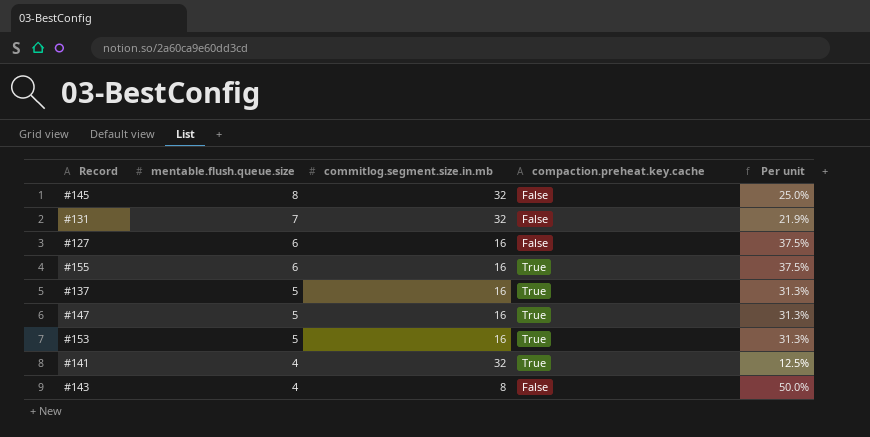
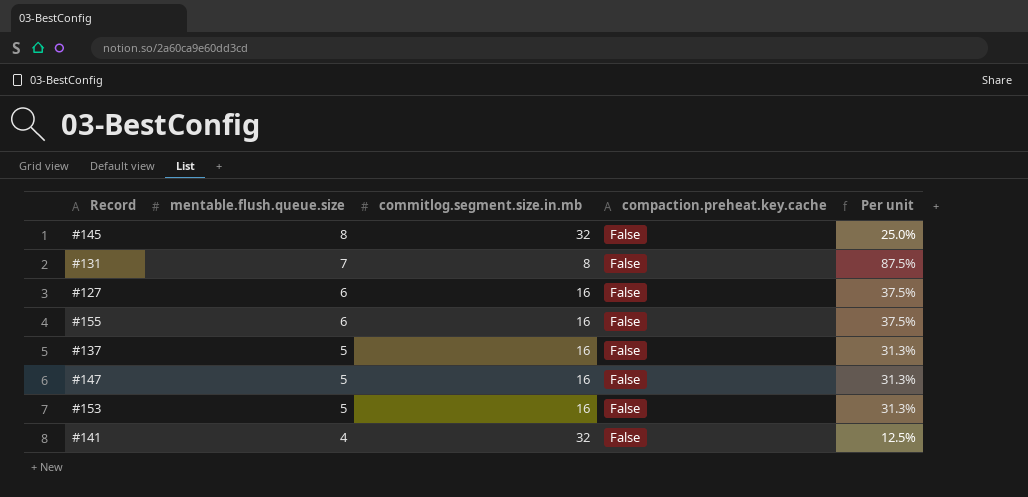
row #143: 4 | 8 | False | 50.0% -> none
#131 | commitlog.segment.size.in.mb: 32 -> 8
#131 | Per unit: 21.9% -> 87.5%
#155 | compaction.preheat.key.cache: True -> False
#137 | compaction.preheat.key.cache: True -> False
#147 | compaction.preheat.key.cache: True -> False
#153 | compaction.preheat.key.cache: True -> False
#141 | compaction.preheat.key.cache: True -> False

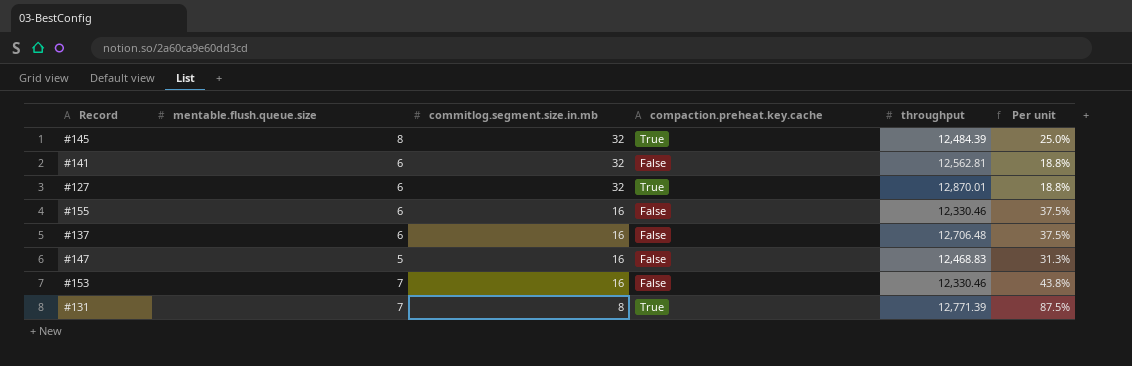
row order: mentable.flush.queue.size descending -> commitlog.segment.size.in.mb descending
column throughput | position: none -> 5
#145 | compaction.preheat.key.cache: False -> True
#141 | mentable.flush.queue.size: 4 -> 6
#141 | Per unit: 12.5% -> 18.8%
#127 | commitlog.segment.size.in.mb: 16 -> 32
#127 | compaction.preheat.key.cache: False -> True
#127 | Per unit: 37.5% -> 18.8%
#137 | mentable.flush.queue.size: 5 -> 6
#137 | Per unit: 31.3% -> 37.5%
#153 | mentable.flush.queue.size: 5 -> 7
#153 | Per unit: 31.3% -> 43.8%
#131 | compaction.preheat.key.cache: False -> True

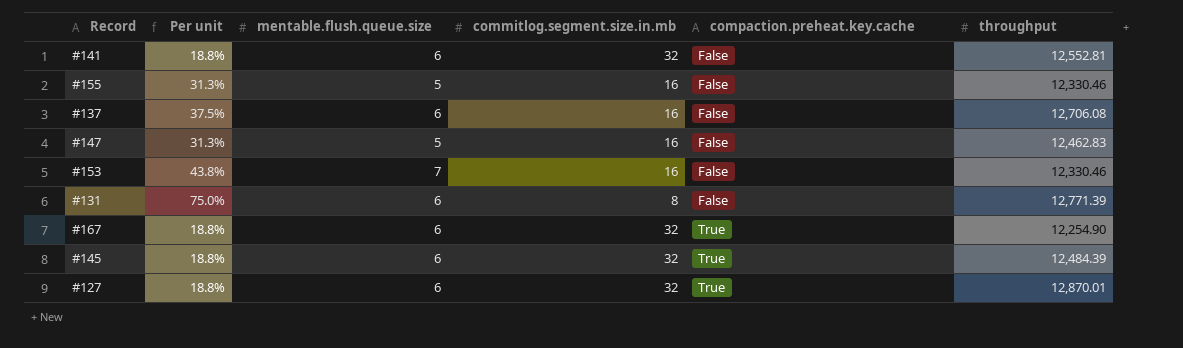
row order: commitlog.segment.size.in.mb descending -> compaction.preheat.key.cache ascending
column Per unit | position: 6 -> 2
#141 | throughput: 12,562.81 -> 12,552.81
#155 | Per unit: 37.5% -> 31.3%
#155 | mentable.flush.queue.size: 6 -> 5
#137 | throughput: 12,706.48 -> 12,706.08
#147 | throughput: 12,468.83 -> 12,462.83
#131 | Per unit: 87.5% -> 75.0%
#131 | mentable.flush.queue.size: 7 -> 6
#131 | compaction.preheat.key.cache: True -> False
row #167: none -> 18.8% | 6 | 32 | True | 12,254.90
#145 | Per unit: 25.0% -> 18.8%
#145 | mentable.flush.queue.size: 8 -> 6

